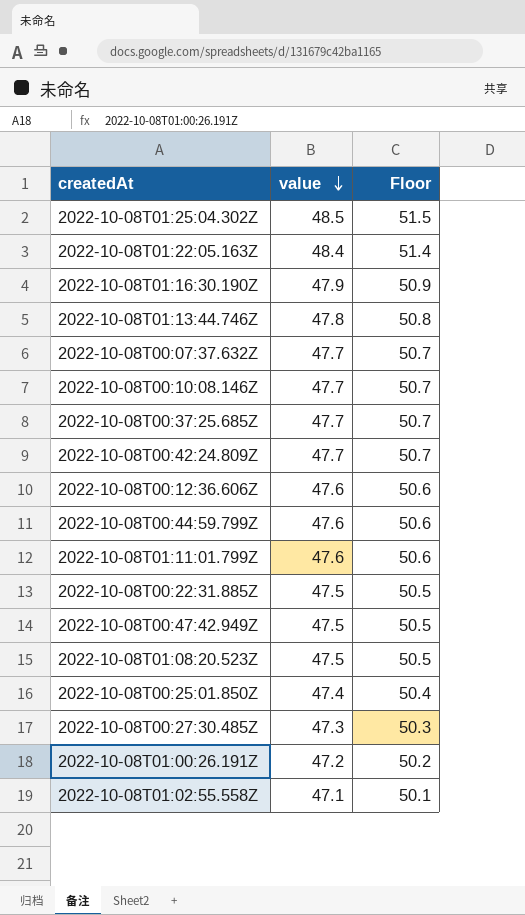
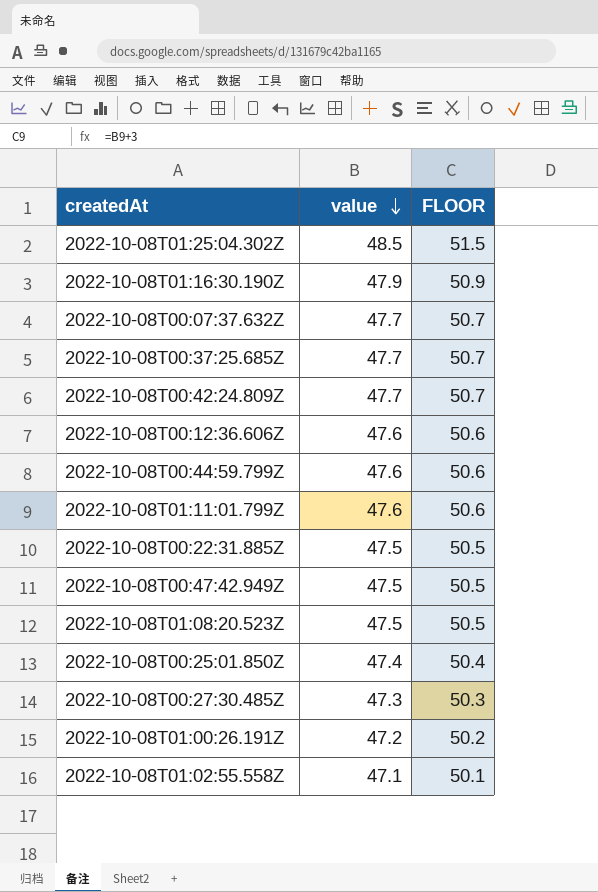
column name: Floor -> FLOOR
row 2022-10-08T01:22:05.163Z: 48.4 | 51.4 -> none
row 2022-10-08T01:13:44.746Z: 47.8 | 50.8 -> none
row 2022-10-08T00:10:08.146Z: 47.7 | 50.7 -> none

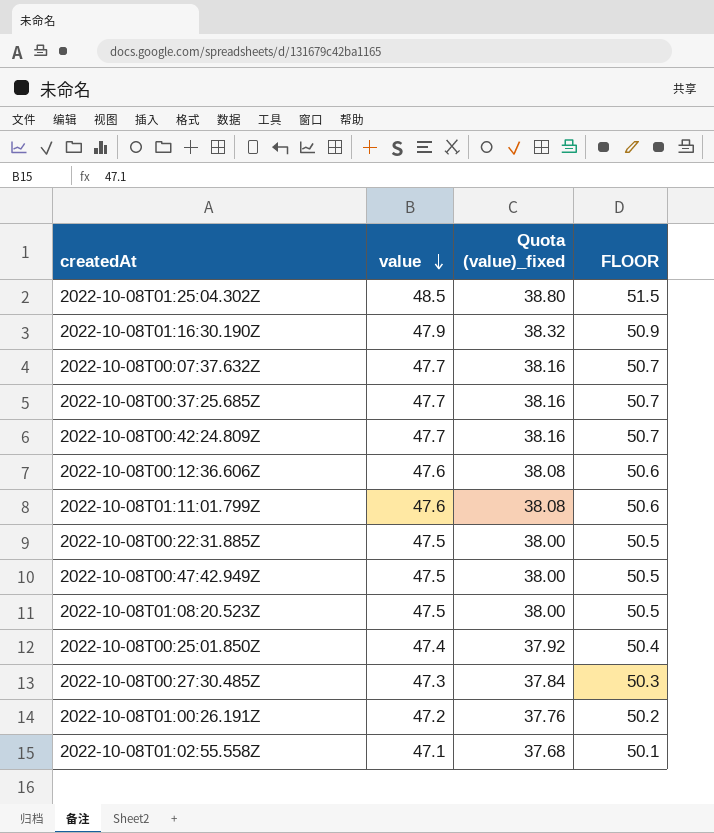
column Quota (value)_fixed | formula: none -> [value] * 0.8
row 2022-10-08T00:44:59.799Z: 47.6 | 50.6 -> none

